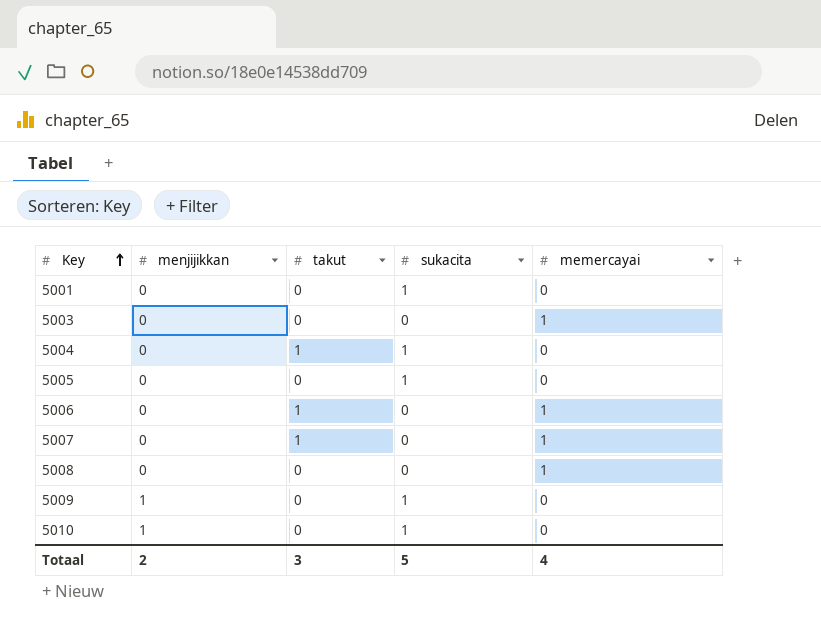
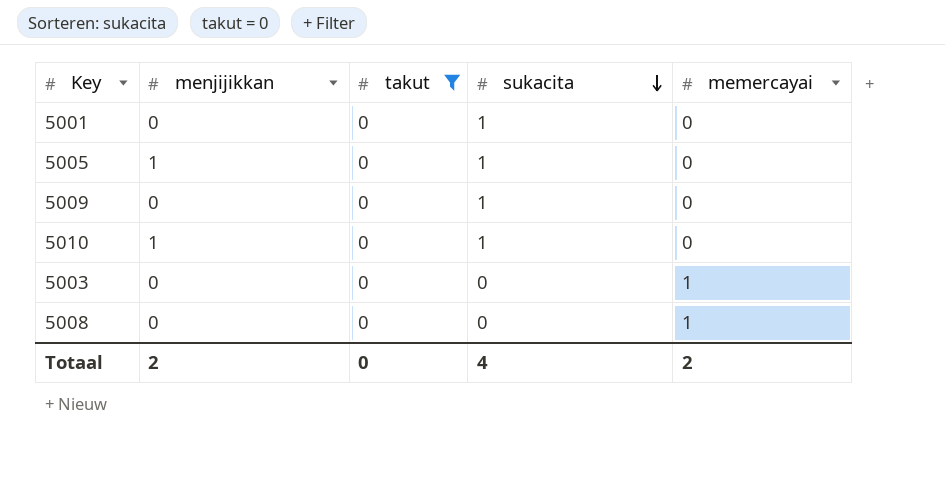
filter: none -> takut = 0
row order: Key ascending -> sukacita descending
5005 | menjijikkan: 0 -> 1
5009 | menjijikkan: 1 -> 0
Totaal | takut: 3 -> 0
Totaal | sukacita: 5 -> 4
Totaal | memercayai: 4 -> 2

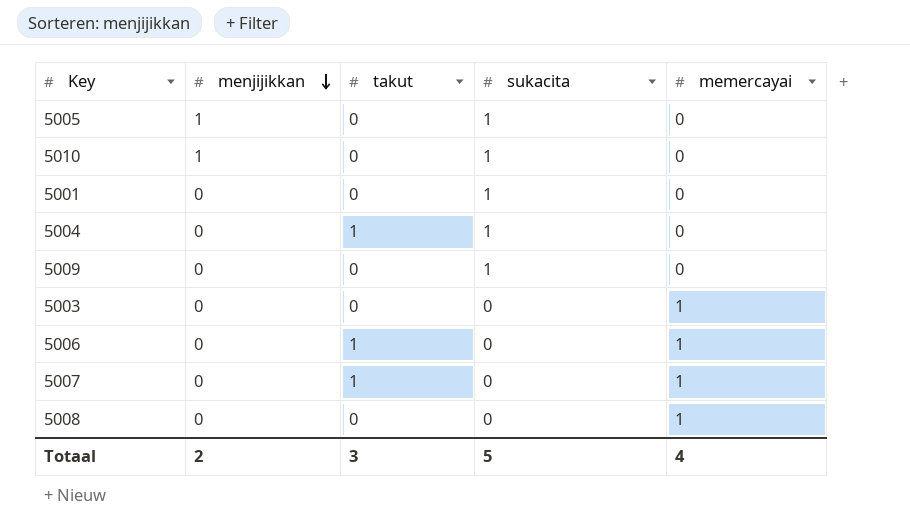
filter: takut = 0 -> none
row order: sukacita descending -> menjijikkan descending
Totaal | takut: 0 -> 3
Totaal | sukacita: 4 -> 5
Totaal | memercayai: 2 -> 4

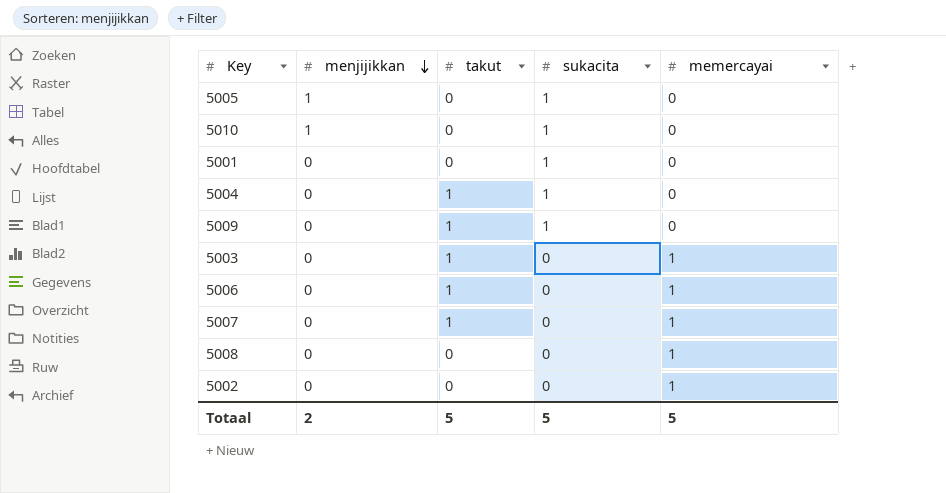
5009 | takut: 0 -> 1
5003 | takut: 0 -> 1
row 5002: none -> 0 | 0 | 0 | 1
Totaal | takut: 3 -> 5
Totaal | memercayai: 4 -> 5

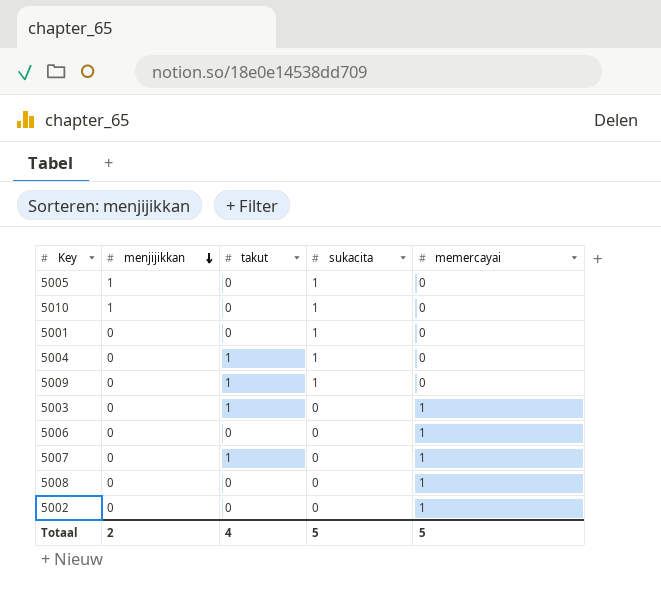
5006 | takut: 1 -> 0
Totaal | takut: 5 -> 4

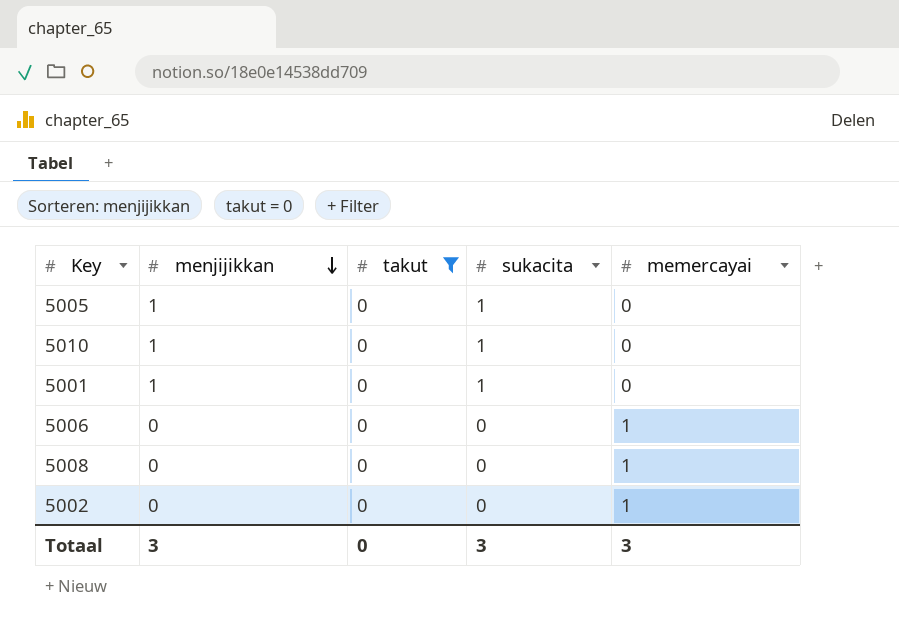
filter: none -> takut = 0
5001 | menjijikkan: 0 -> 1
Totaal | menjijikkan: 2 -> 3
Totaal | takut: 4 -> 0
Totaal | sukacita: 5 -> 3
Totaal | memercayai: 5 -> 3

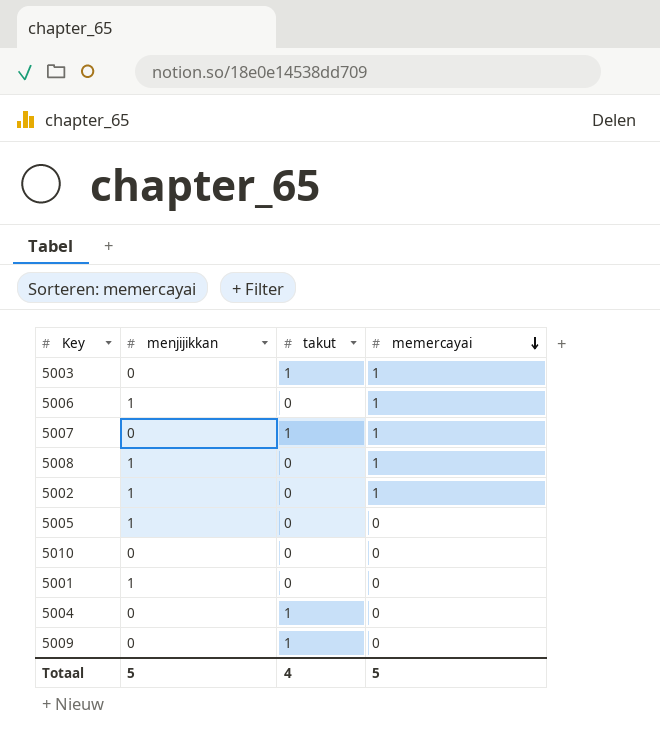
filter: takut = 0 -> none
row order: menjijikkan descending -> memercayai descending
column sukacita | position: 4 -> none
5006 | menjijikkan: 0 -> 1
5008 | menjijikkan: 0 -> 1
5002 | menjijikkan: 0 -> 1
5010 | menjijikkan: 1 -> 0
Totaal | menjijikkan: 3 -> 5
Totaal | takut: 0 -> 4
Totaal | memercayai: 3 -> 5

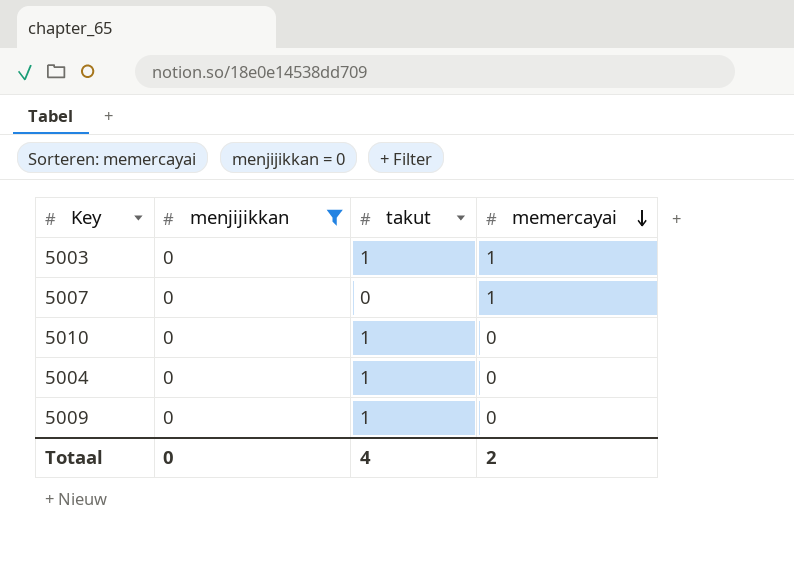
filter: none -> menjijikkan = 0
5007 | takut: 1 -> 0
5010 | takut: 0 -> 1
Totaal | menjijikkan: 5 -> 0
Totaal | memercayai: 5 -> 2

